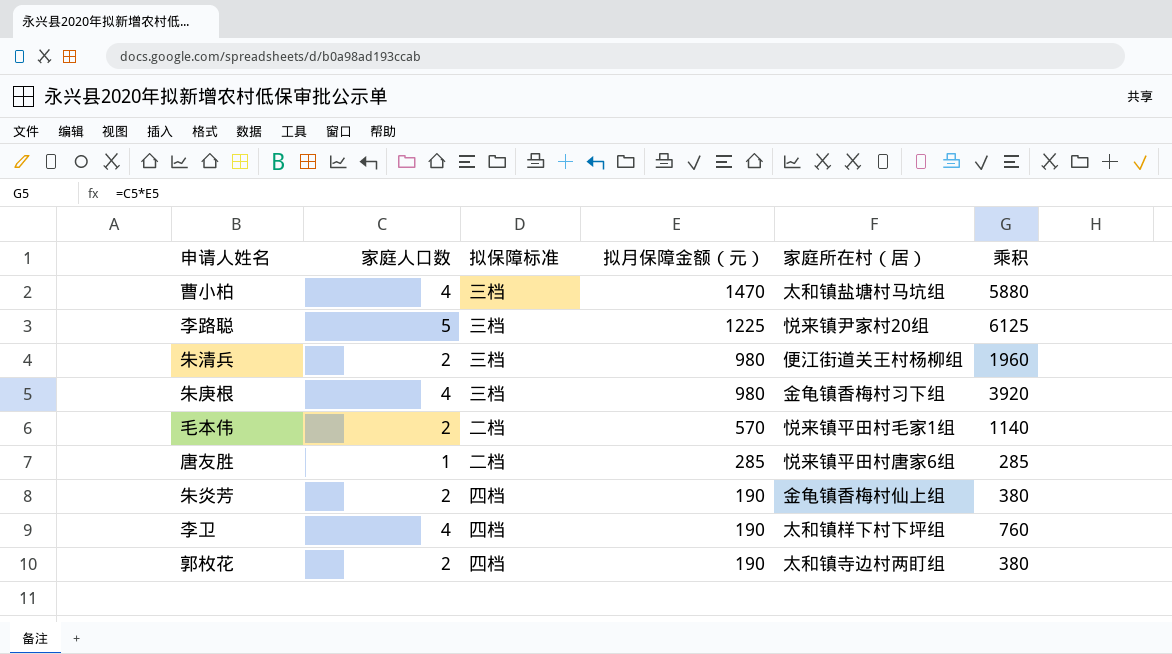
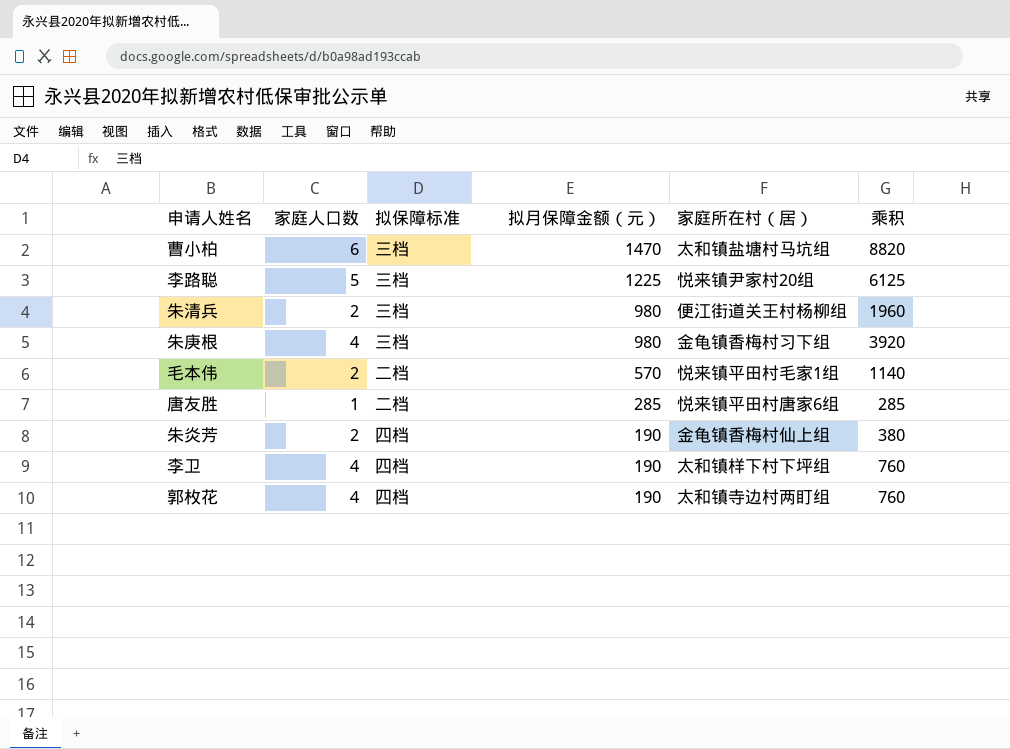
曹小柏 | 家庭人口数: 4 -> 6
曹小柏 | 乘积: 5880 -> 8820
郭枚花 | 家庭人口数: 2 -> 4
郭枚花 | 乘积: 380 -> 760

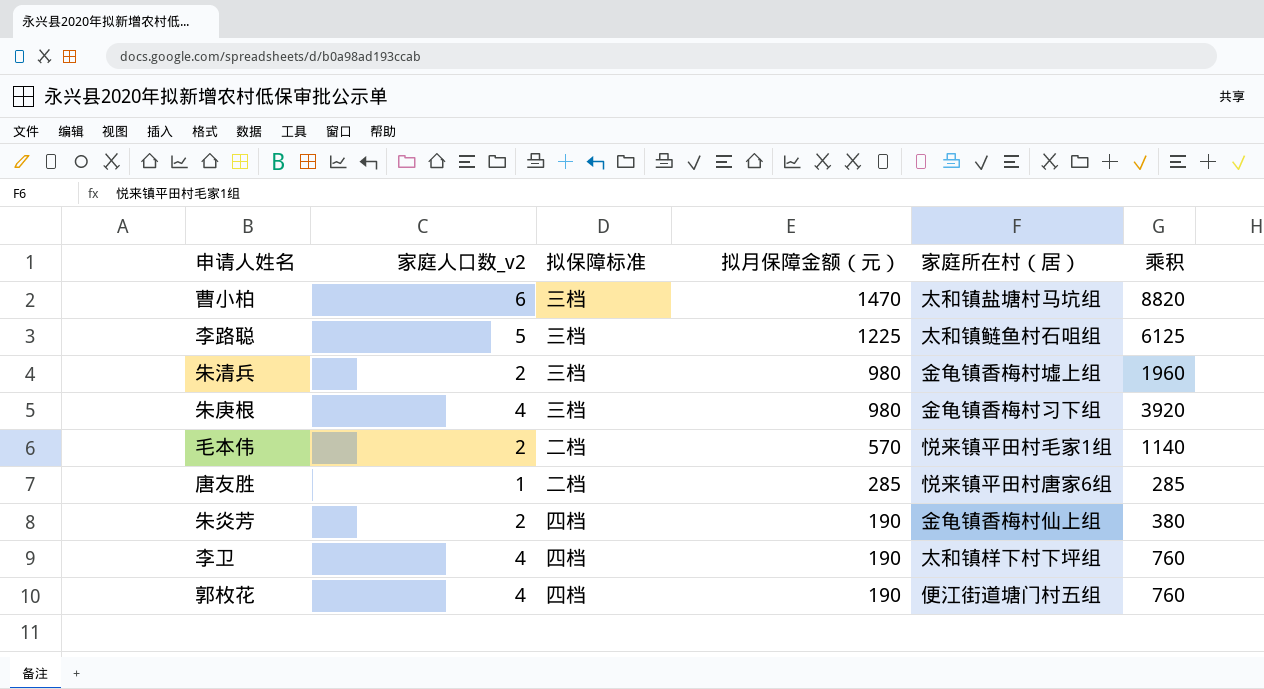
column name: 家庭人口数 -> 家庭人口数_v2
李路聪 | 家庭所在村（居）: 悦来镇尹家村20组 -> 太和镇鲢鱼村石咀组
朱清兵 | 家庭所在村（居）: 便江街道关王村杨柳组 -> 金龟镇香梅村墟上组
郭枚花 | 家庭所在村（居）: 太和镇寺边村两盯组 -> 便江街道塘门村五组

